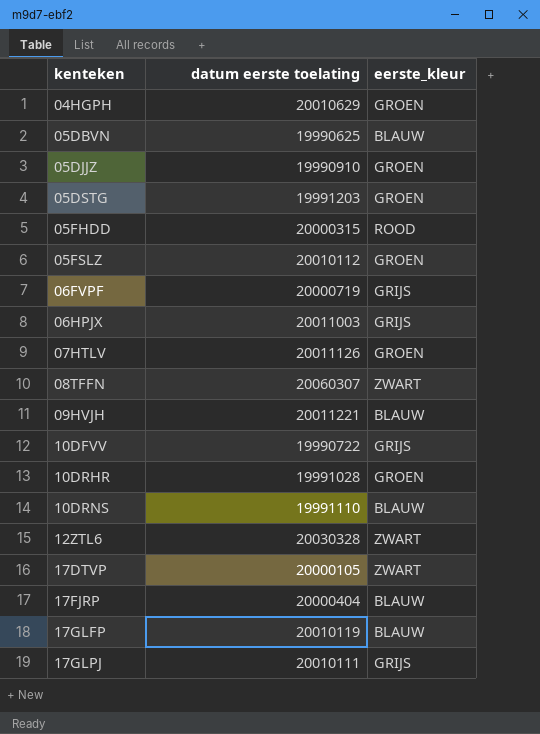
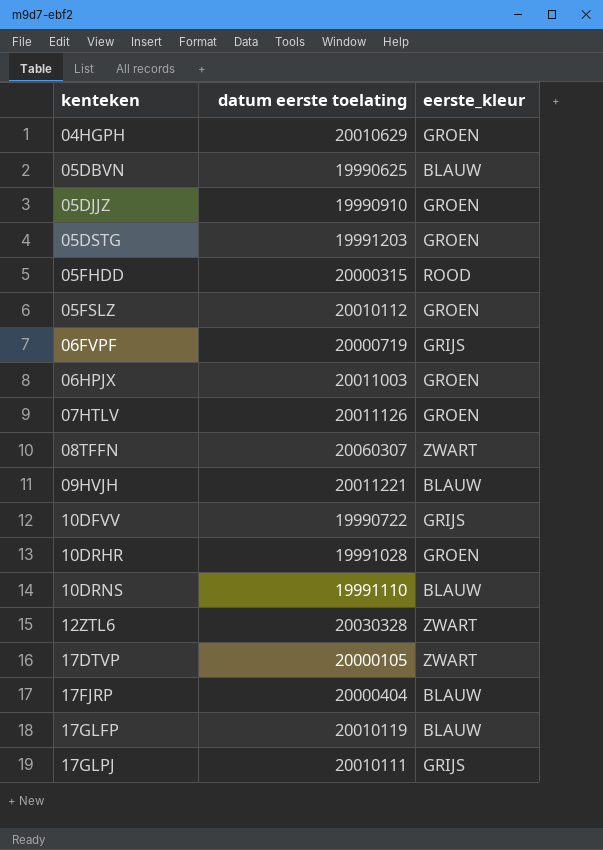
06HPJX | eerste_kleur: GRIJS -> GROEN

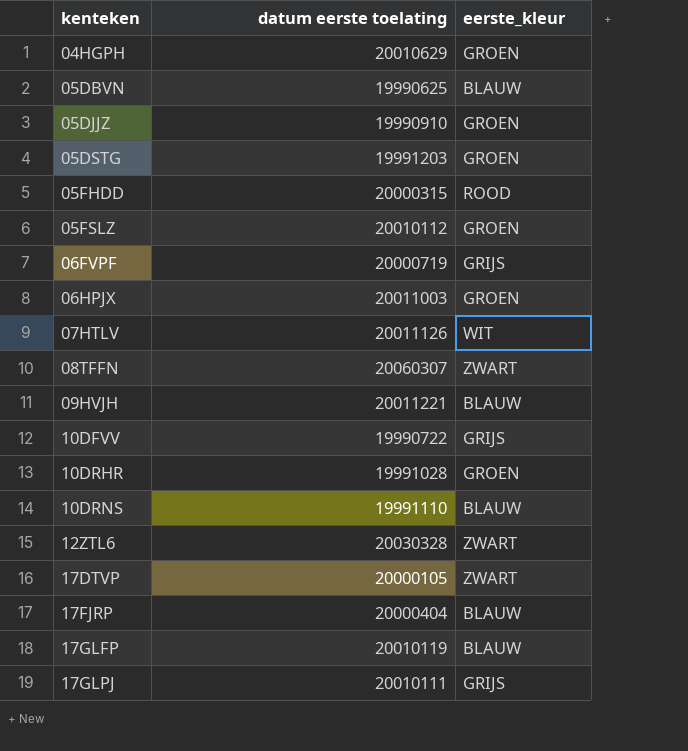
07HTLV | eerste_kleur: GROEN -> WIT

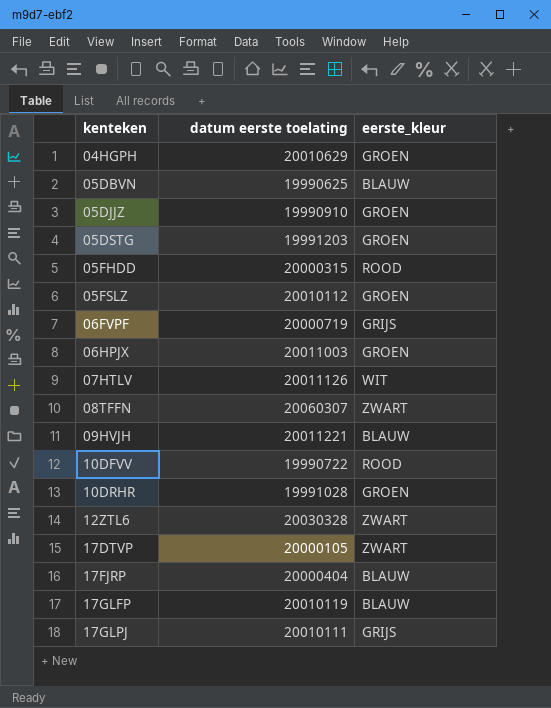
row 10DRNS: 19991110 | BLAUW -> none
10DFVV | eerste_kleur: GRIJS -> ROOD

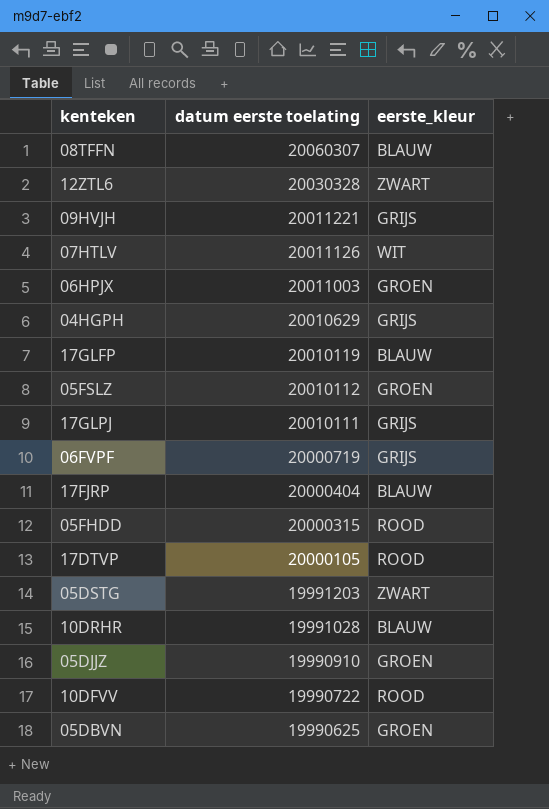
row order: kenteken ascending -> datum eerste toelating descending
08TFFN | eerste_kleur: ZWART -> BLAUW
09HVJH | eerste_kleur: BLAUW -> GRIJS
04HGPH | eerste_kleur: GROEN -> GRIJS
17DTVP | eerste_kleur: ZWART -> ROOD
05DSTG | eerste_kleur: GROEN -> ZWART
10DRHR | eerste_kleur: GROEN -> BLAUW
05DBVN | eerste_kleur: BLAUW -> GROEN

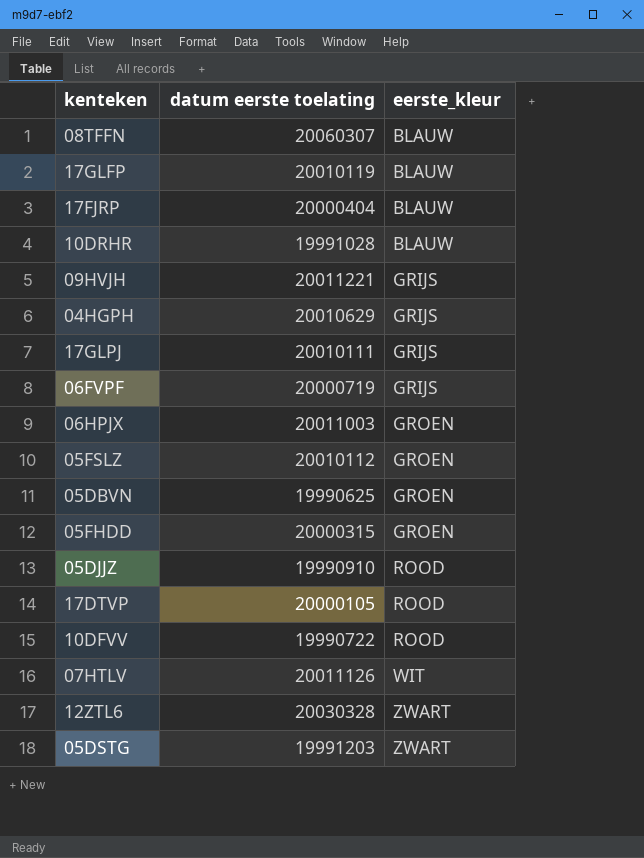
row order: datum eerste toelating descending -> eerste_kleur ascending
05FHDD | eerste_kleur: ROOD -> GROEN
05DJJZ | eerste_kleur: GROEN -> ROOD

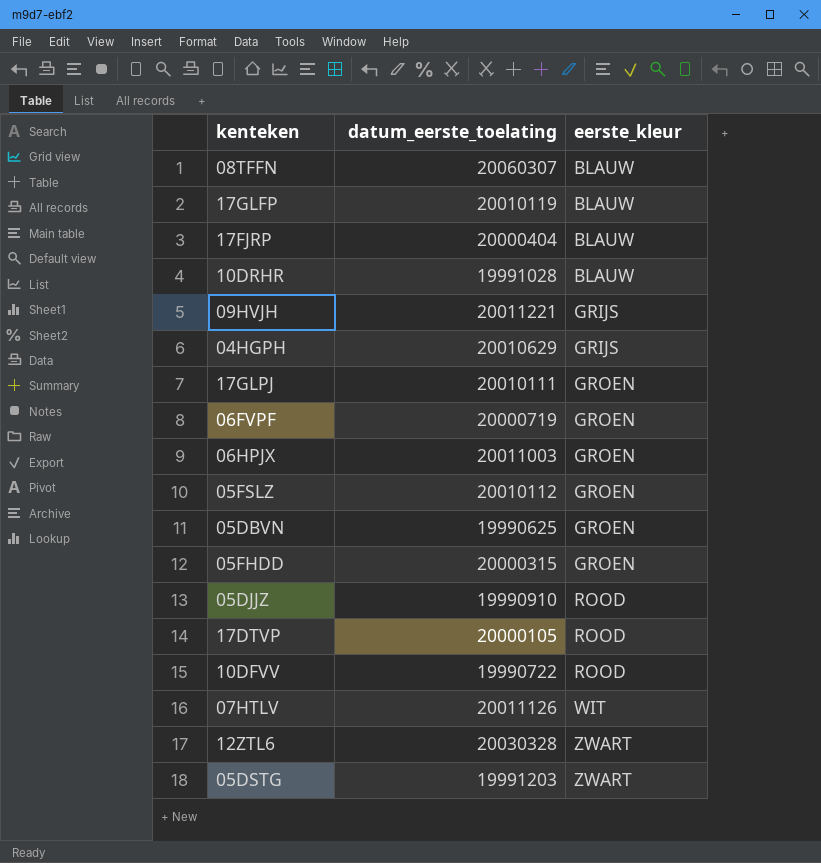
column name: datum eerste toelating -> datum_eerste_toelating
17GLPJ | eerste_kleur: GRIJS -> GROEN
06FVPF | eerste_kleur: GRIJS -> GROEN

